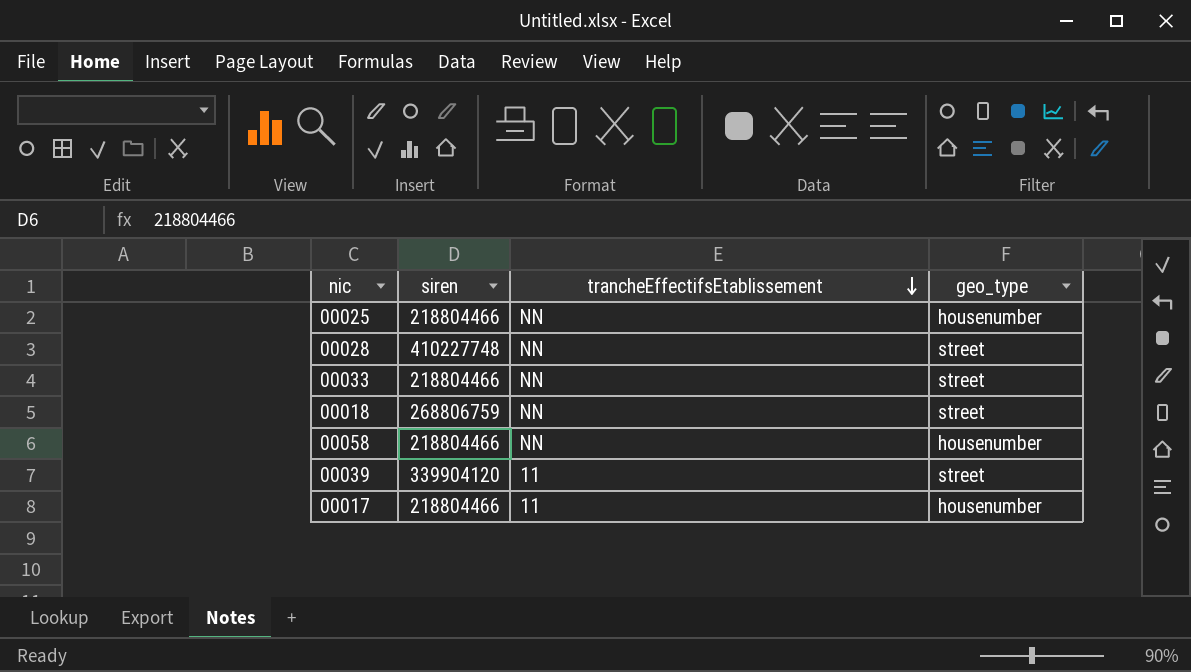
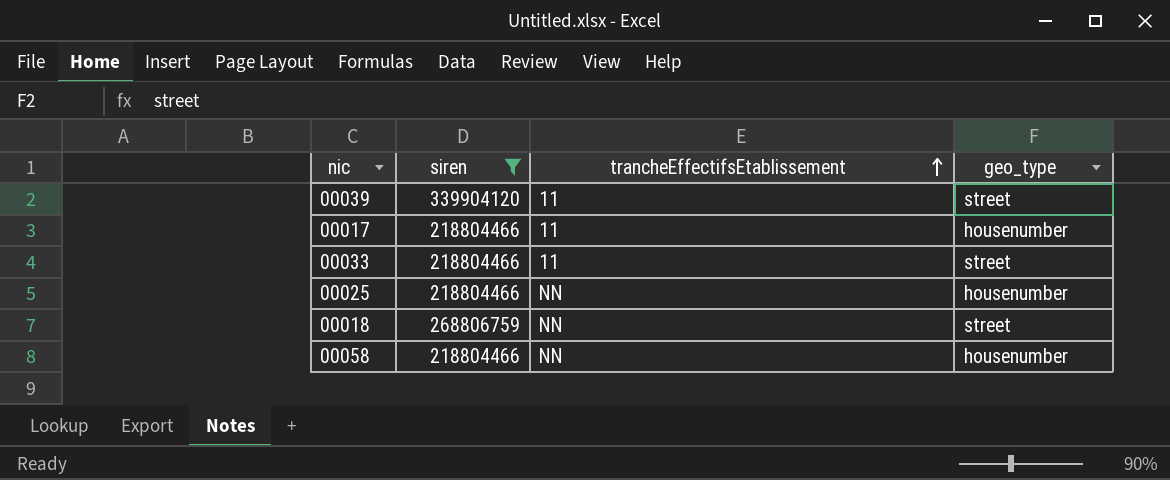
filter: none -> siren != 410227748
row order: trancheEffectifsEtablissement descending -> trancheEffectifsEtablissement ascending
00033 | trancheEffectifsEtablissement: NN -> 11

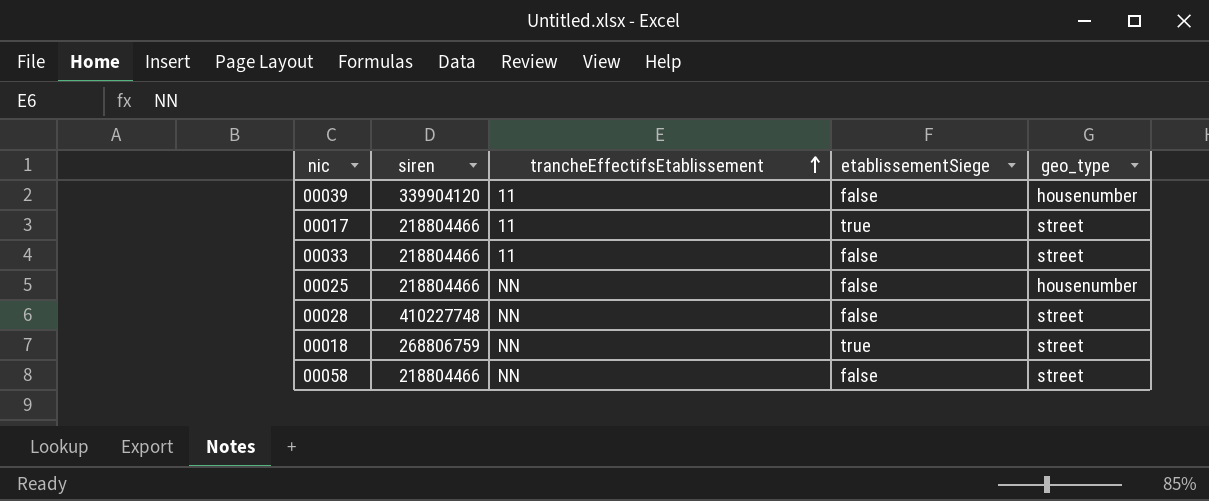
filter: siren != 410227748 -> none
column etablissementSiege | position: none -> 4
00039 | geo_type: street -> housenumber
00017 | geo_type: housenumber -> street
00058 | geo_type: housenumber -> street

